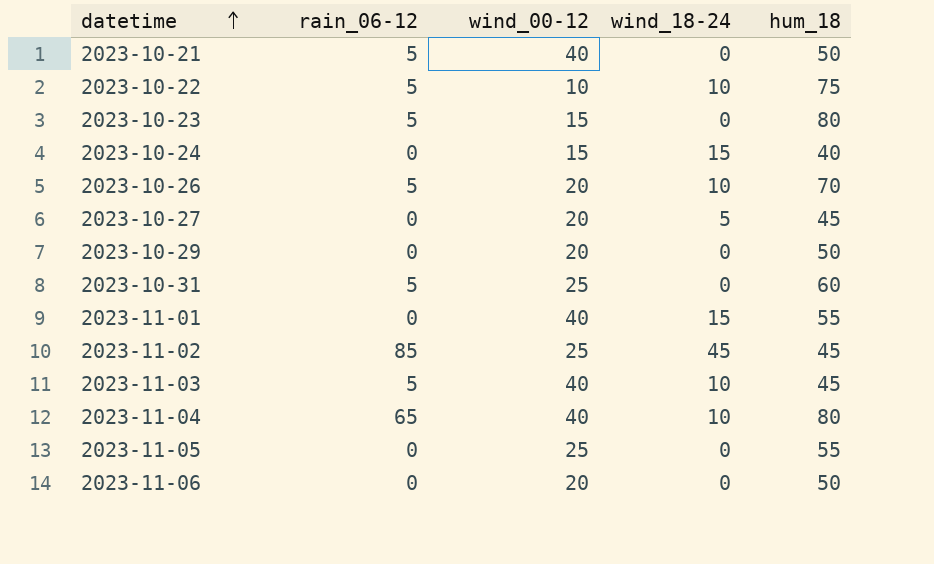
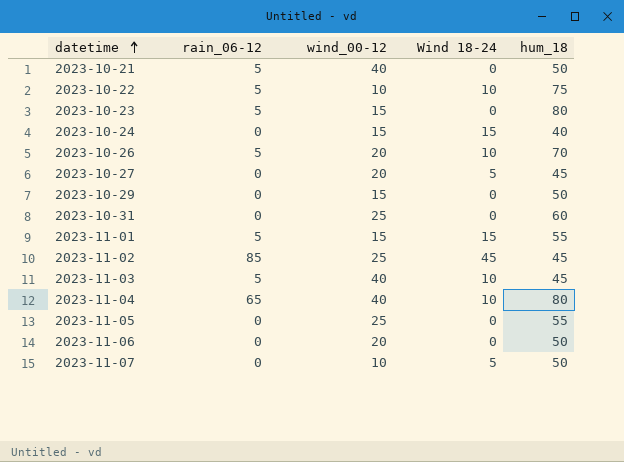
column name: wind_18-24 -> Wind 18-24
2023-10-29 | wind_00-12: 20 -> 15
2023-10-31 | rain_06-12: 5 -> 0
2023-11-01 | rain_06-12: 0 -> 5
2023-11-01 | wind_00-12: 40 -> 15
row 2023-11-07: none -> 0 | 10 | 5 | 50

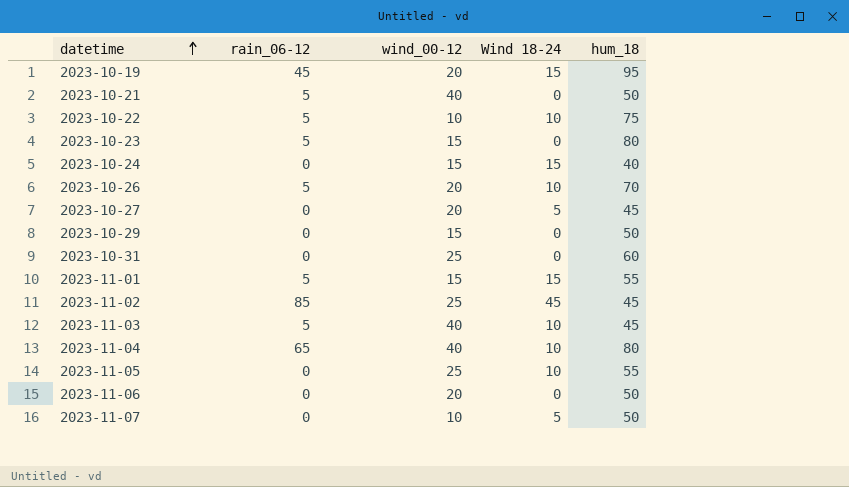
row 2023-10-19: none -> 45 | 20 | 15 | 95
2023-11-05 | Wind 18-24: 0 -> 10

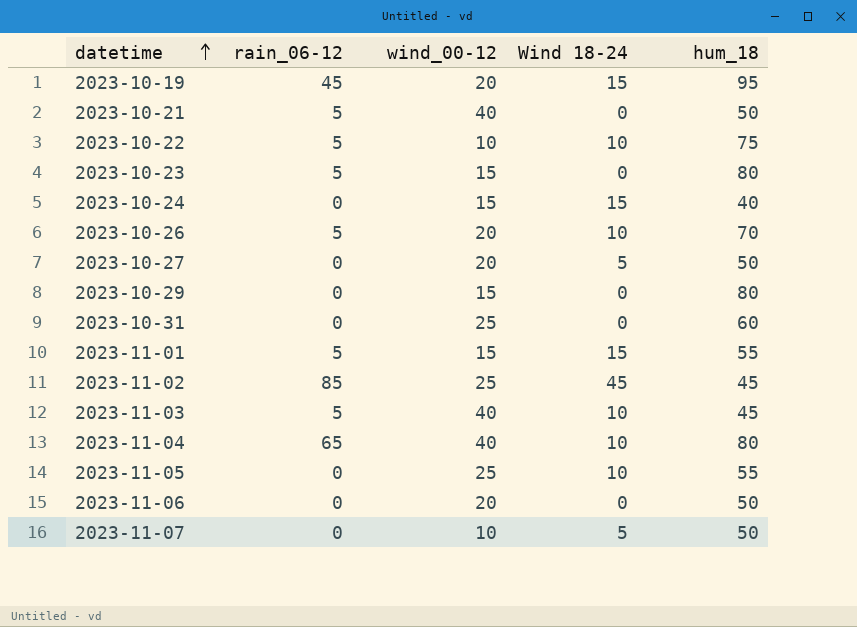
2023-10-27 | hum_18: 45 -> 50
2023-10-29 | hum_18: 50 -> 80

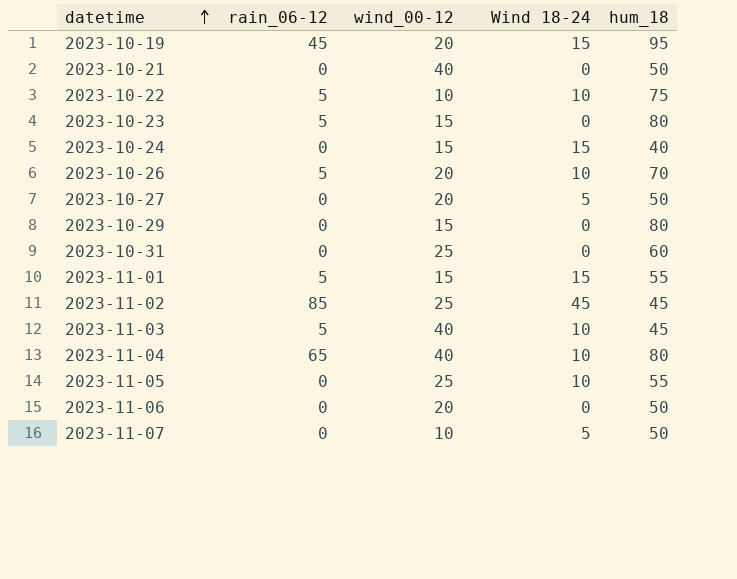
2023-10-21 | rain_06-12: 5 -> 0

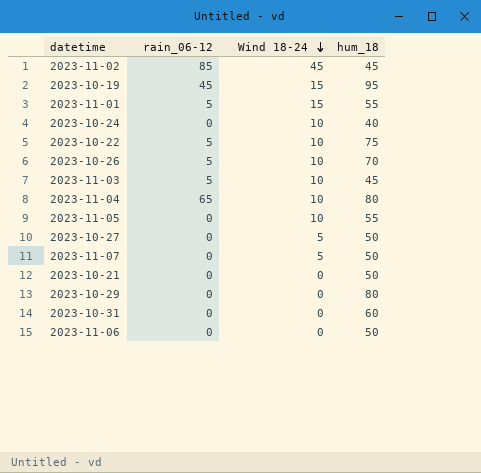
row order: datetime ascending -> Wind 18-24 descending
column wind_00-12 | position: 3 -> none
row 2023-10-23: 5 | 15 | 0 | 80 -> none
2023-10-24 | Wind 18-24: 15 -> 10

